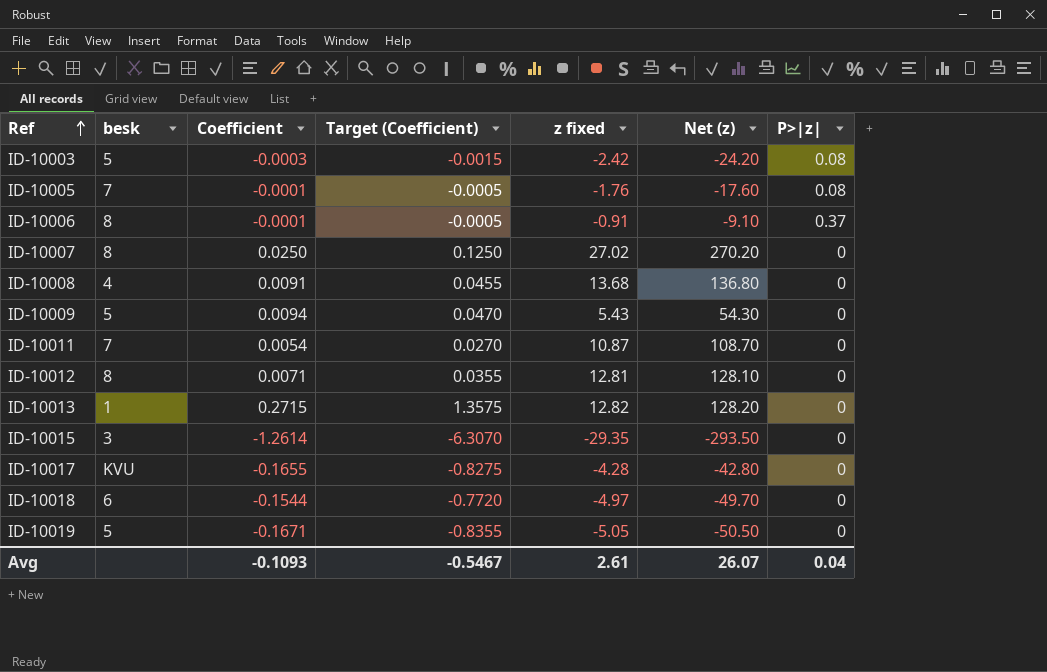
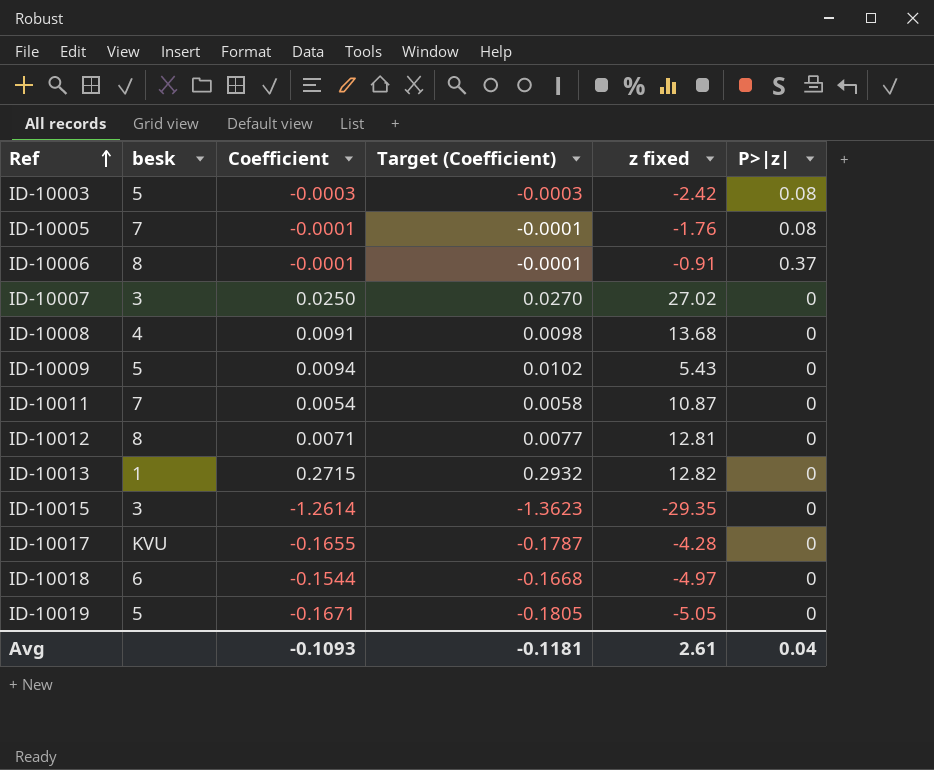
column Net (z) | formula: [z fixed] * 10 -> none
column Target (Coefficient) | formula: [Coefficient] * 5 -> [Coefficient] * 1.08
ID-10007 | besk: 8 -> 3
Avg | Target (Coefficient): -0.5467 -> -0.1181

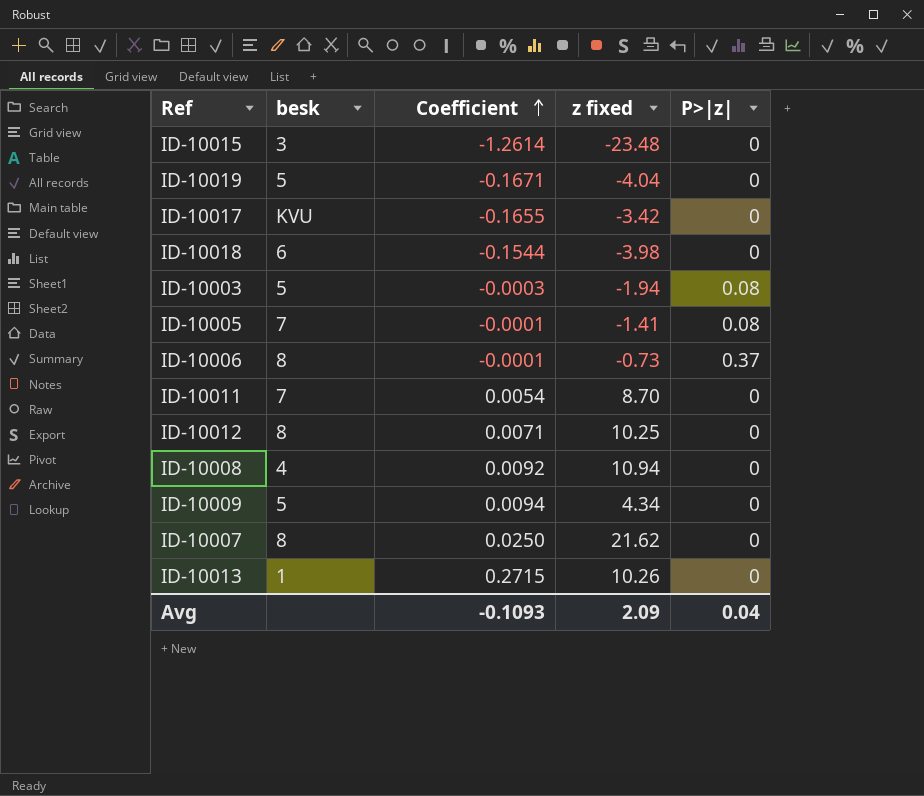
row order: Ref ascending -> Coefficient ascending
column Target (Coefficient) | formula: [Coefficient] * 1.08 -> none
ID-10015 | z fixed: -29.35 -> -23.48
ID-10019 | z fixed: -5.05 -> -4.04
ID-10017 | z fixed: -4.28 -> -3.42
ID-10018 | z fixed: -4.97 -> -3.98
ID-10003 | z fixed: -2.42 -> -1.94
ID-10005 | z fixed: -1.76 -> -1.41
ID-10006 | z fixed: -0.91 -> -0.73
ID-10011 | z fixed: 10.87 -> 8.70
ID-10012 | z fixed: 12.81 -> 10.25
ID-10008 | Coefficient: 0.0091 -> 0.0092
ID-10008 | z fixed: 13.68 -> 10.94
ID-10009 | z fixed: 5.43 -> 4.34
ID-10007 | besk: 3 -> 8
ID-10007 | z fixed: 27.02 -> 21.62
ID-10013 | z fixed: 12.82 -> 10.26
Avg | z fixed: 2.61 -> 2.09

